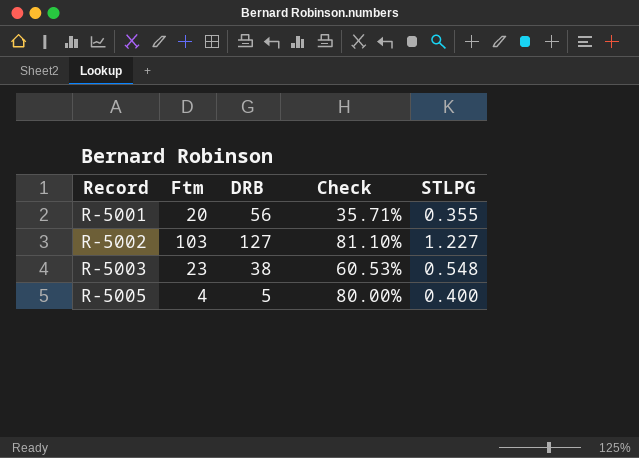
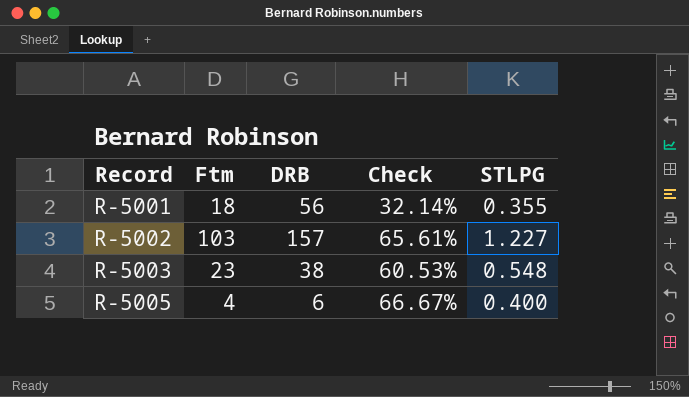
R-5001 | Ftm: 20 -> 18
R-5001 | Check: 35.71% -> 32.14%
R-5002 | DRB: 127 -> 157
R-5002 | Check: 81.10% -> 65.61%
R-5005 | DRB: 5 -> 6
R-5005 | Check: 80.00% -> 66.67%

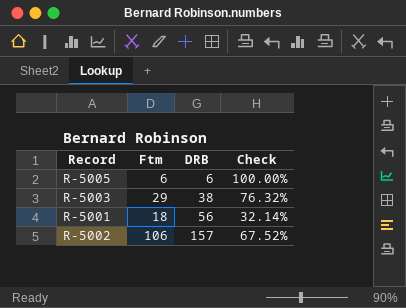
row order: Record ascending -> DRB ascending
column STLPG | position: 5 -> none
R-5005 | Ftm: 4 -> 6
R-5005 | Check: 66.67% -> 100.00%
R-5003 | Ftm: 23 -> 29
R-5003 | Check: 60.53% -> 76.32%
R-5002 | Ftm: 103 -> 106
R-5002 | Check: 65.61% -> 67.52%

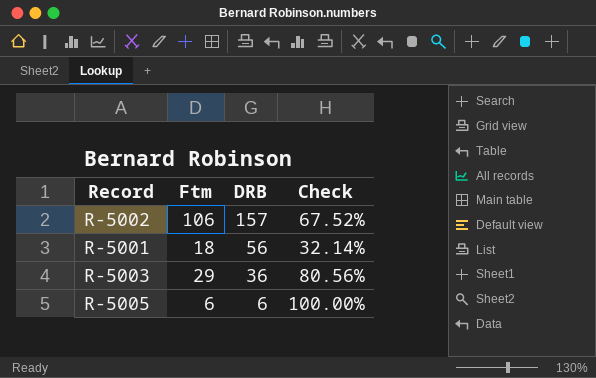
row order: DRB ascending -> DRB descending
R-5003 | DRB: 38 -> 36
R-5003 | Check: 76.32% -> 80.56%

